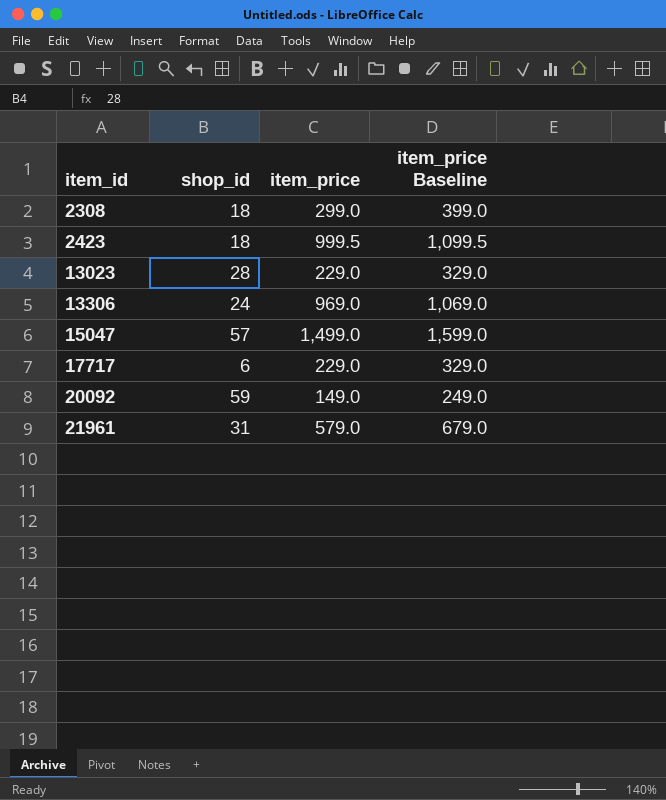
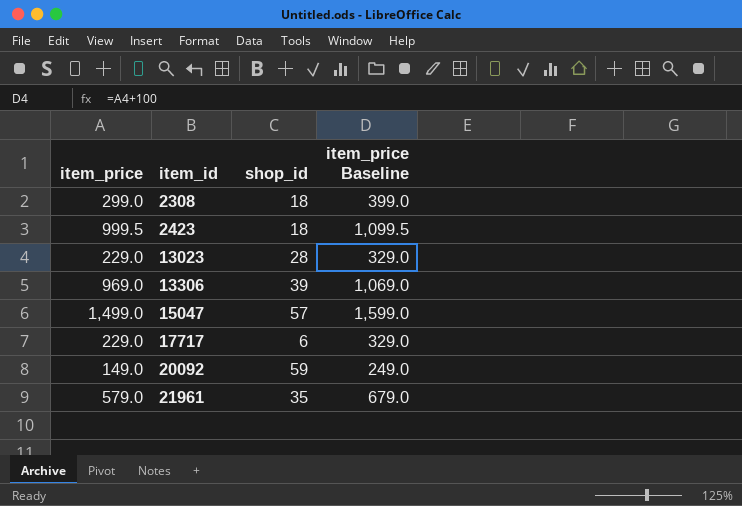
column item_price | position: 3 -> 1
13306 | shop_id: 24 -> 39
21961 | shop_id: 31 -> 35

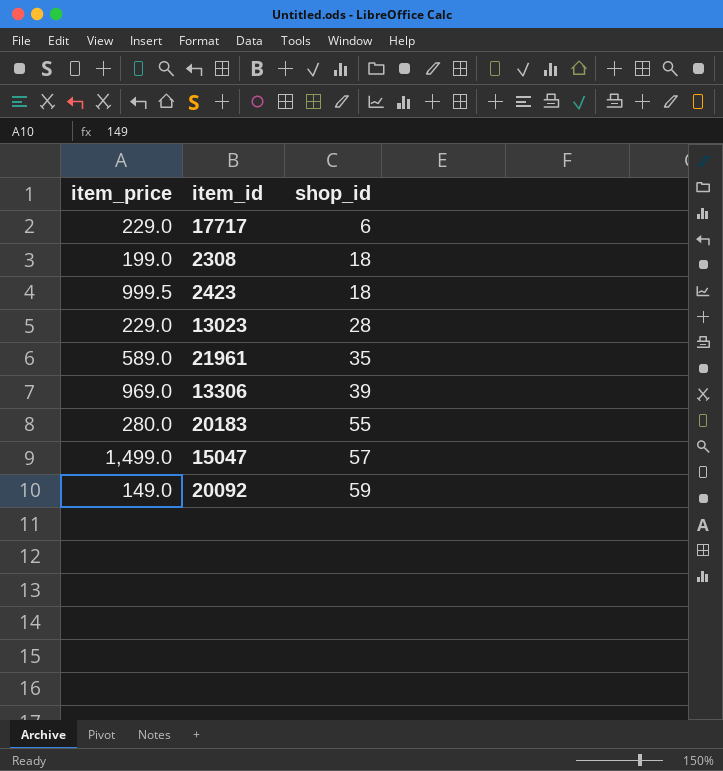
row order: item_id ascending -> shop_id ascending
column item_price Baseline | formula: [item_price] + 100 -> none
2308 | item_price: 299.0 -> 199.0
21961 | item_price: 579.0 -> 589.0
row 20183: none -> 280.0 | 55

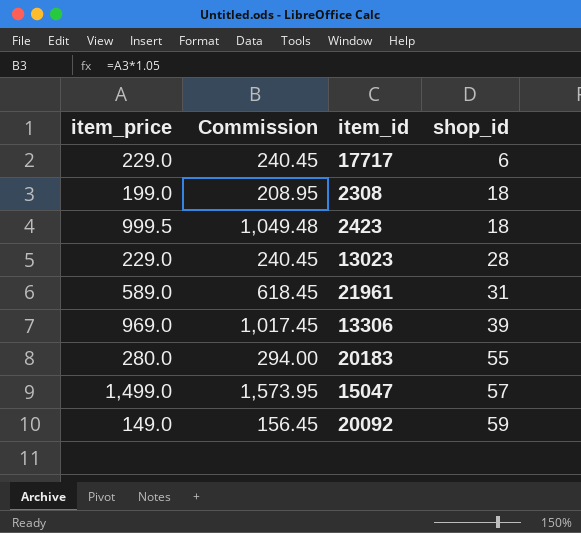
column Commission | formula: none -> [item_price] * 1.05
21961 | shop_id: 35 -> 31

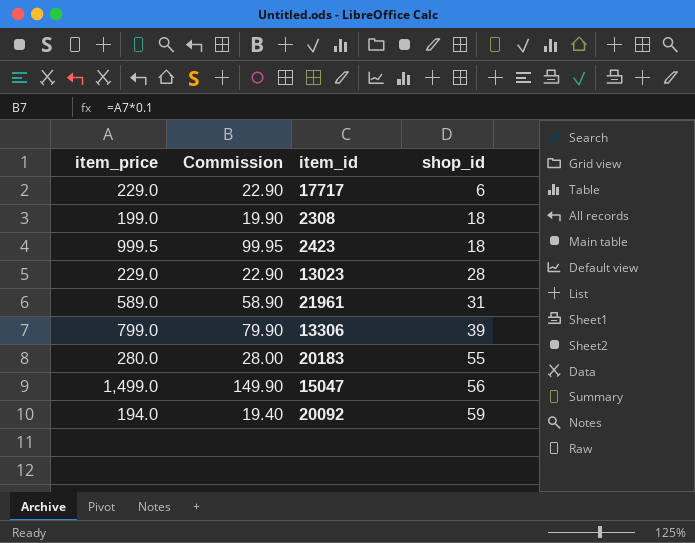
column Commission | formula: [item_price] * 1.05 -> [item_price] * 0.1
13306 | item_price: 969.0 -> 799.0
15047 | shop_id: 57 -> 56
20092 | item_price: 149.0 -> 194.0

